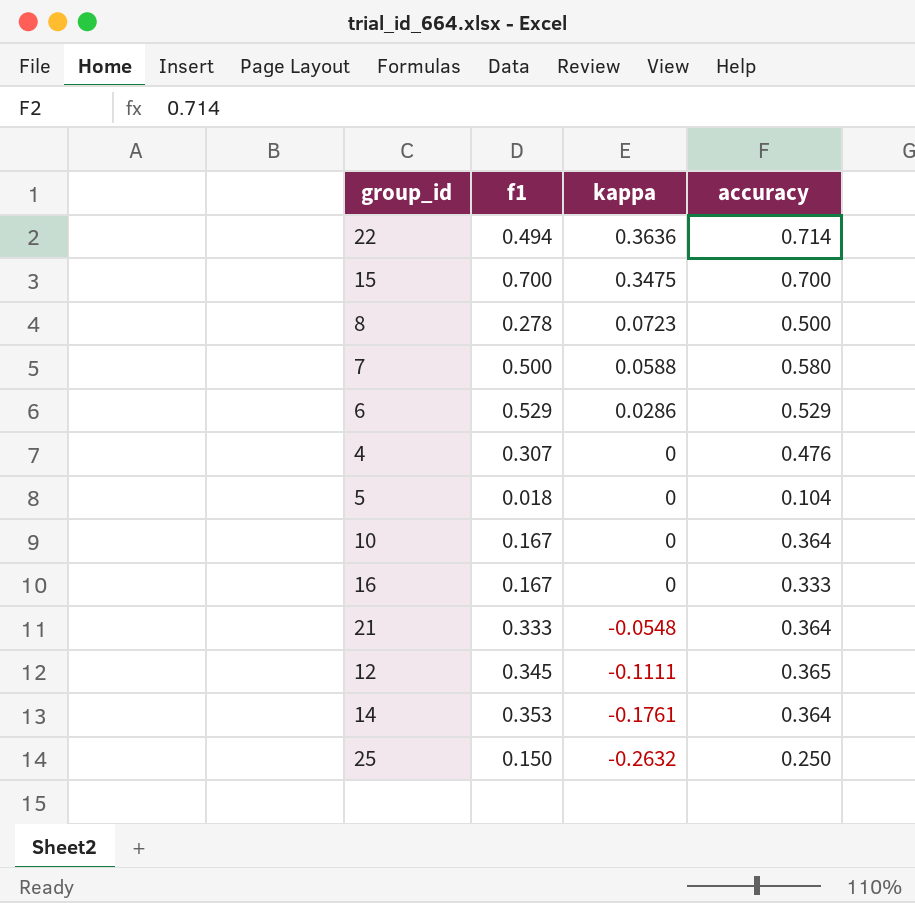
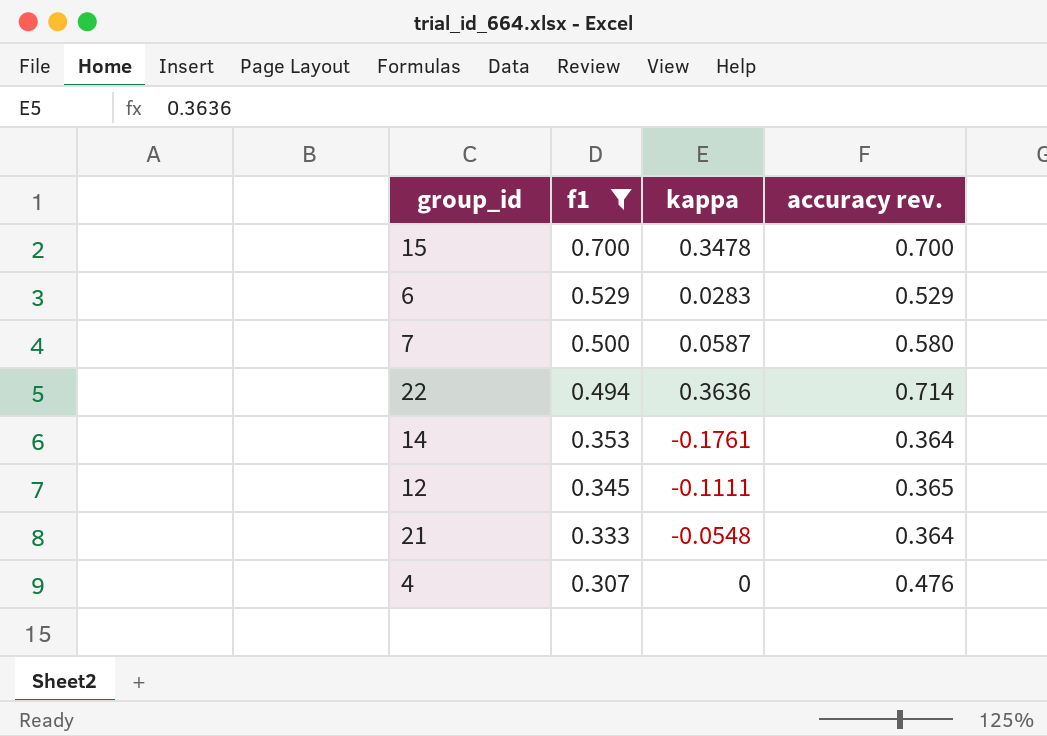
filter: none -> f1 >= 0.307
row order: kappa descending -> f1 descending
column name: accuracy -> accuracy rev.
15 | kappa: 0.3475 -> 0.3478
6 | kappa: 0.0286 -> 0.0283
7 | kappa: 0.0588 -> 0.0587

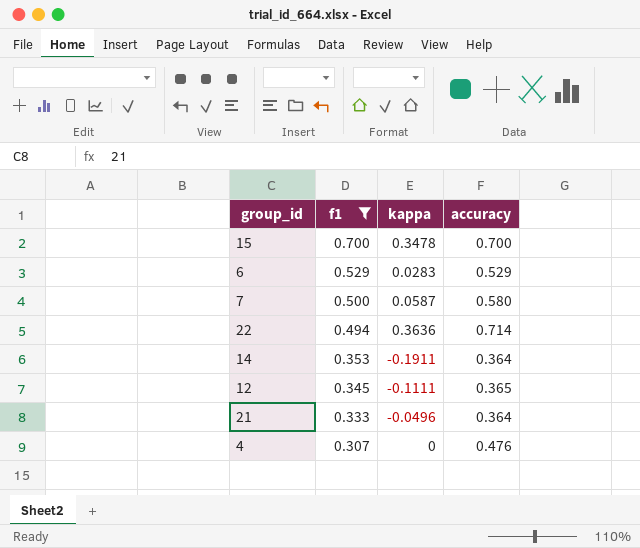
column name: accuracy rev. -> accuracy
14 | kappa: -0.1761 -> -0.1911
21 | kappa: -0.0548 -> -0.0496

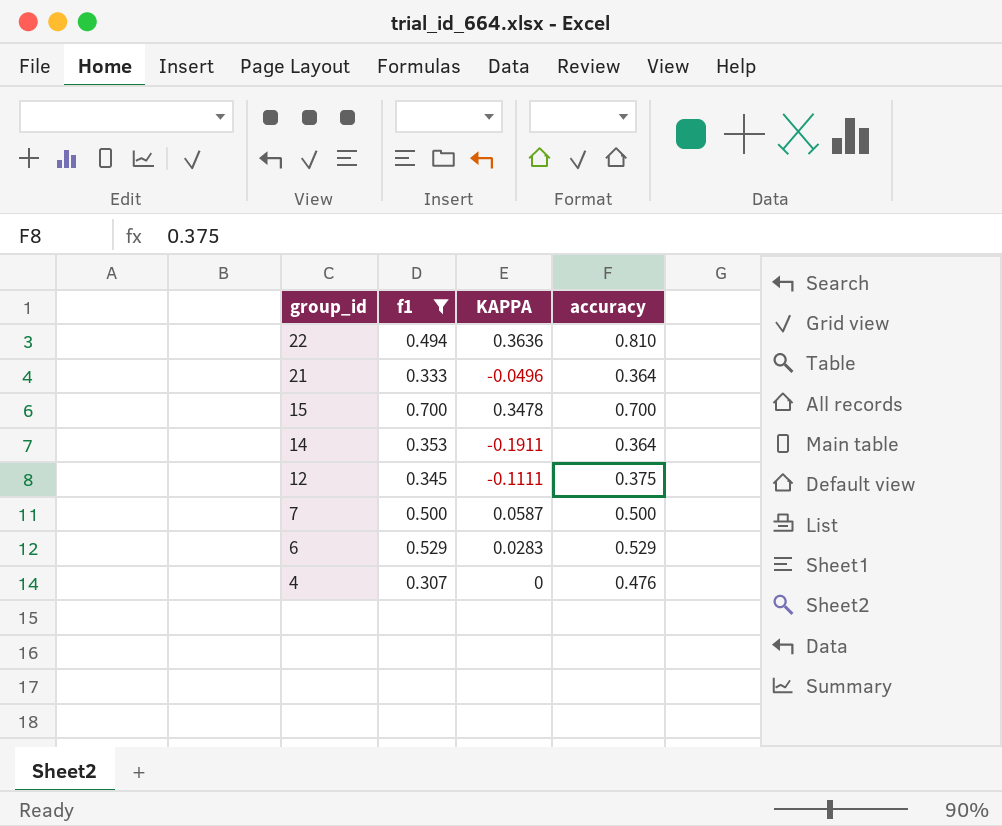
row order: f1 descending -> group_id descending
column name: kappa -> KAPPA
22 | accuracy: 0.714 -> 0.810
12 | accuracy: 0.365 -> 0.375
7 | accuracy: 0.580 -> 0.500

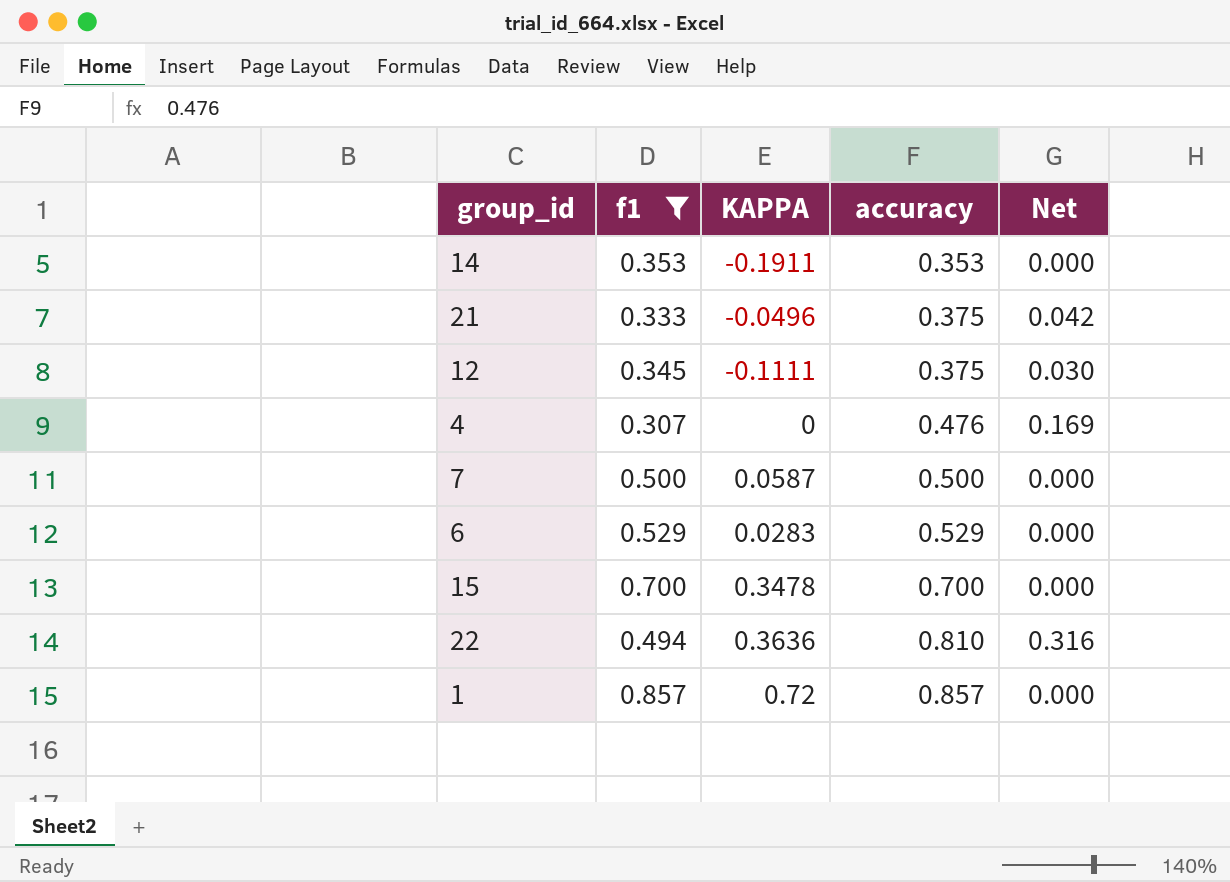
row order: group_id descending -> accuracy ascending
column Net | formula: none -> [accuracy] - [f1]
14 | accuracy: 0.364 -> 0.353
21 | accuracy: 0.364 -> 0.375
row 1: none -> 0.857 | 0.72 | 0.857 | 0.000

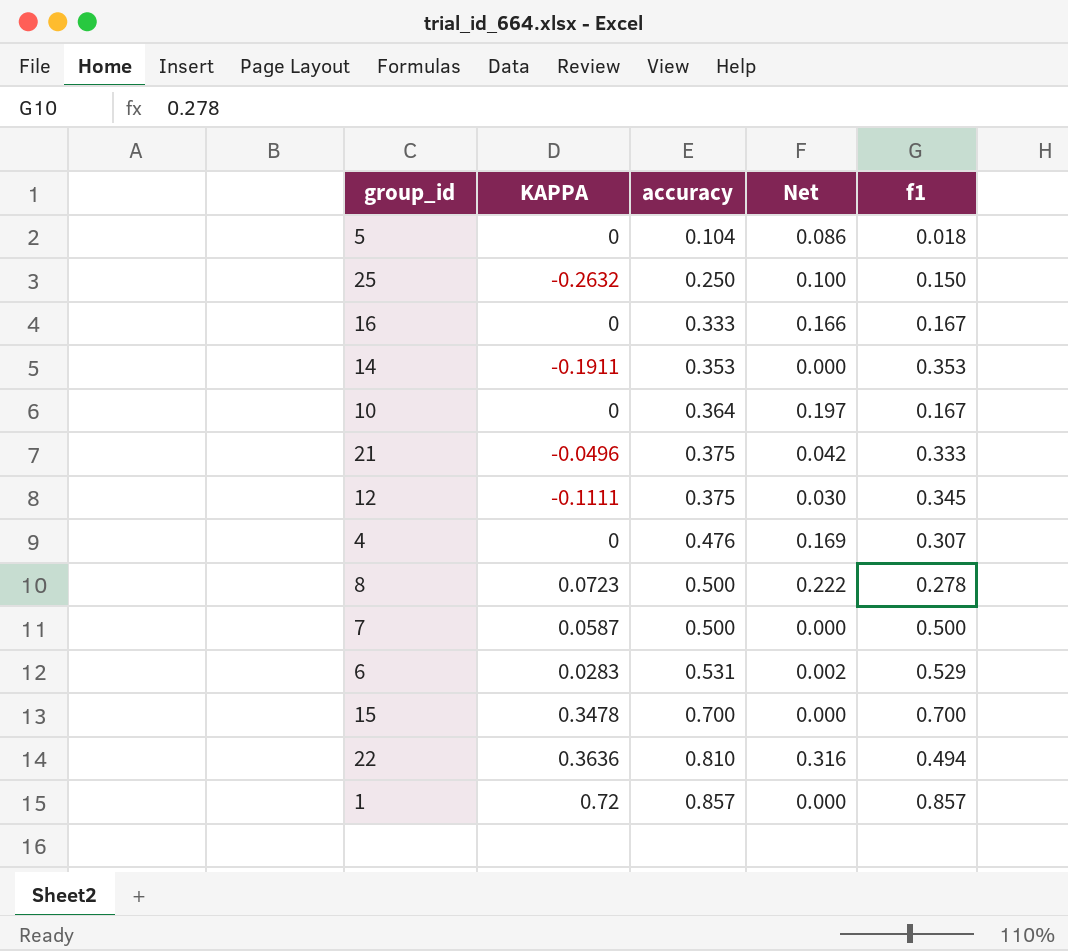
filter: f1 >= 0.307 -> none
column f1 | position: 2 -> 5
6 | accuracy: 0.529 -> 0.531
6 | Net: 0.000 -> 0.002

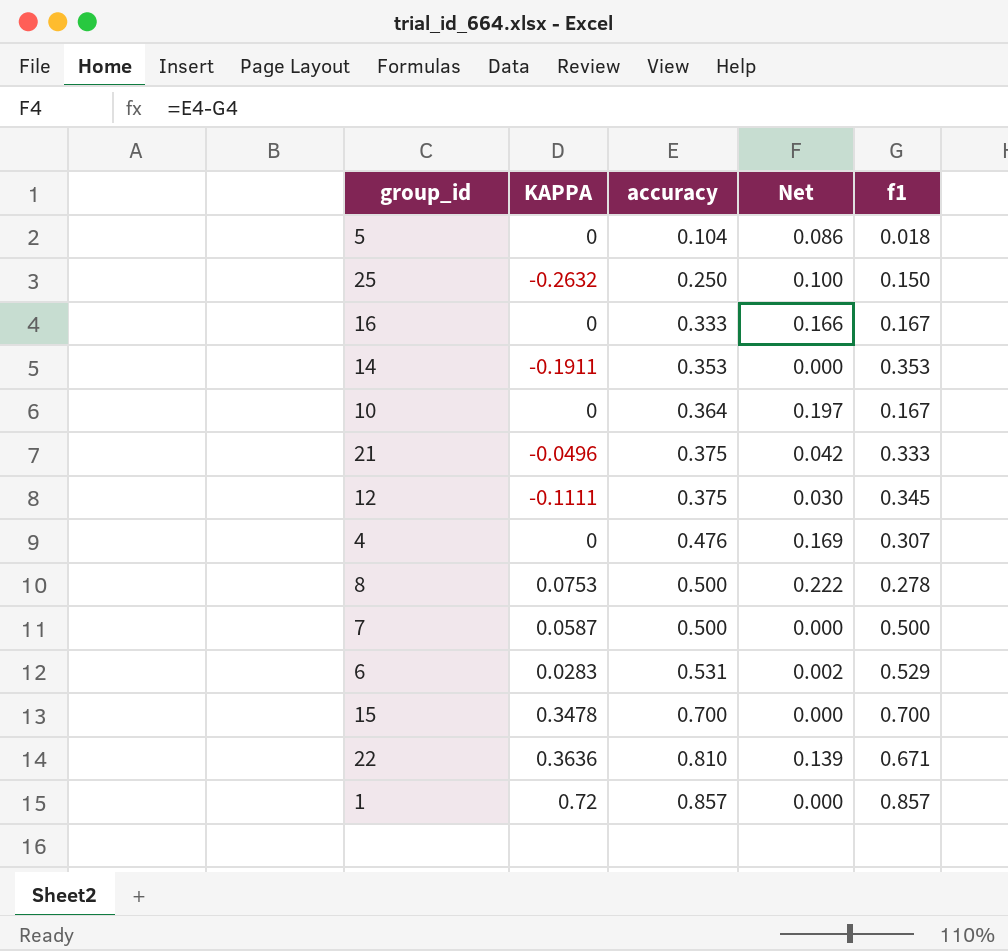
8 | KAPPA: 0.0723 -> 0.0753
22 | Net: 0.316 -> 0.139
22 | f1: 0.494 -> 0.671

